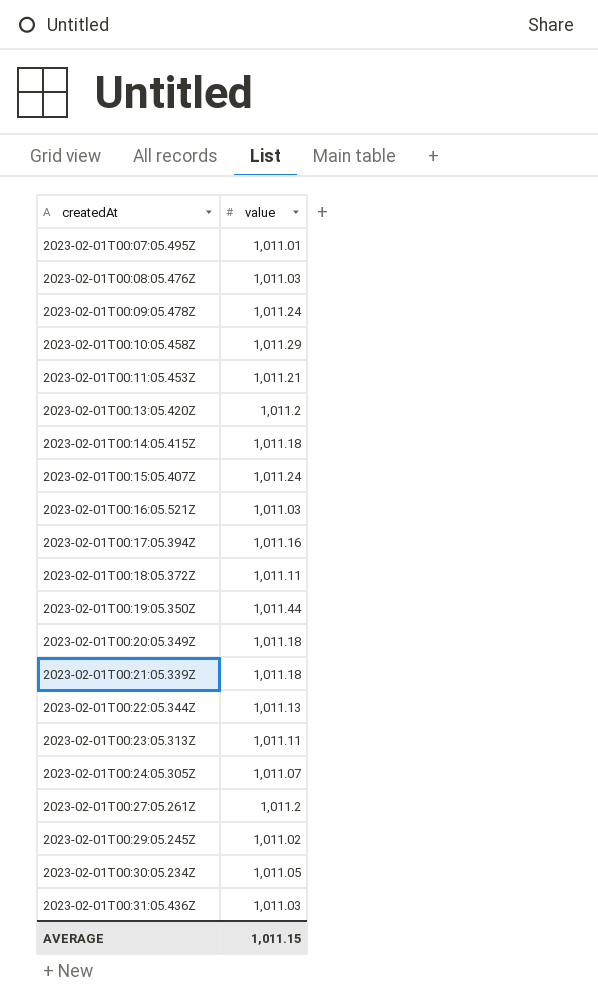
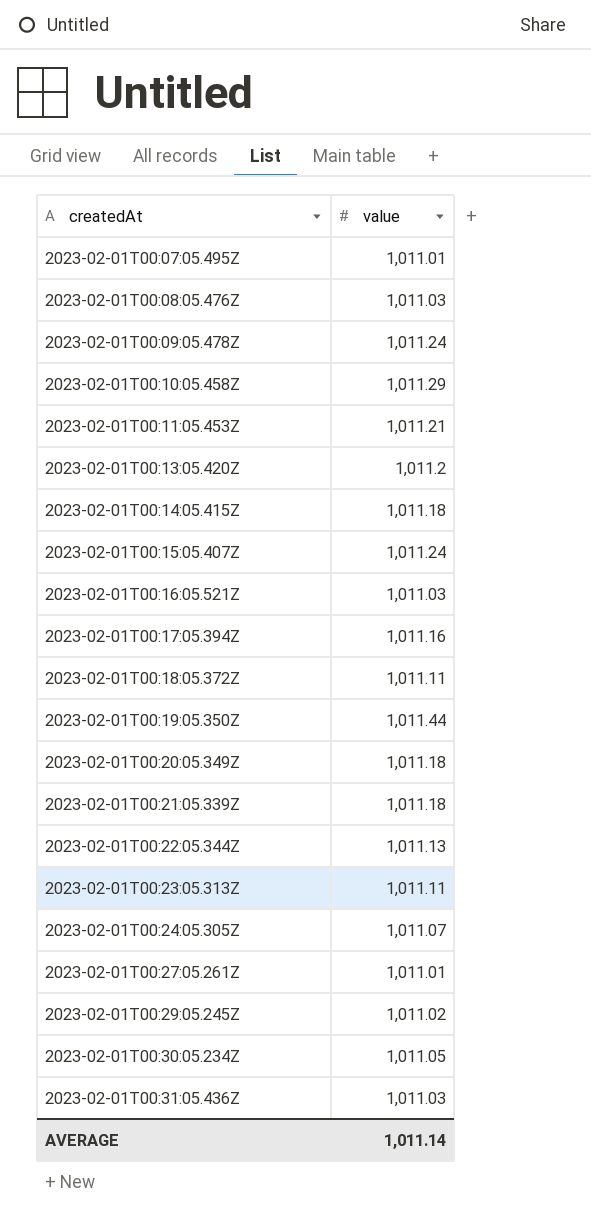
2023-02-01T00:27:05.261Z | value: 1,011.2 -> 1,011.01
AVERAGE | value: 1,011.15 -> 1,011.14

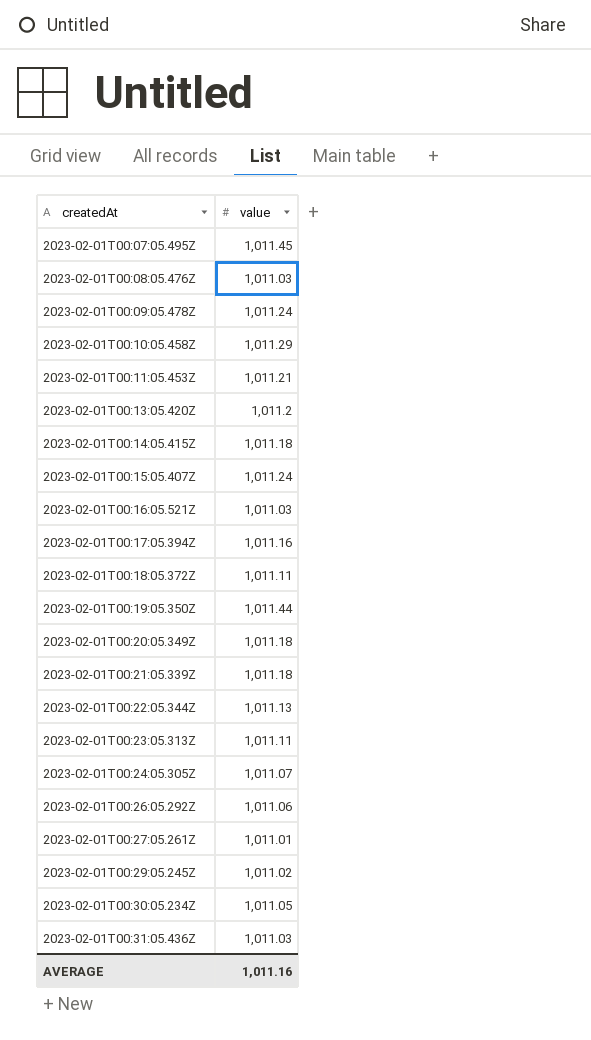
2023-02-01T00:07:05.495Z | value: 1,011.01 -> 1,011.45
row 2023-02-01T00:26:05.292Z: none -> 1,011.06
AVERAGE | value: 1,011.14 -> 1,011.16

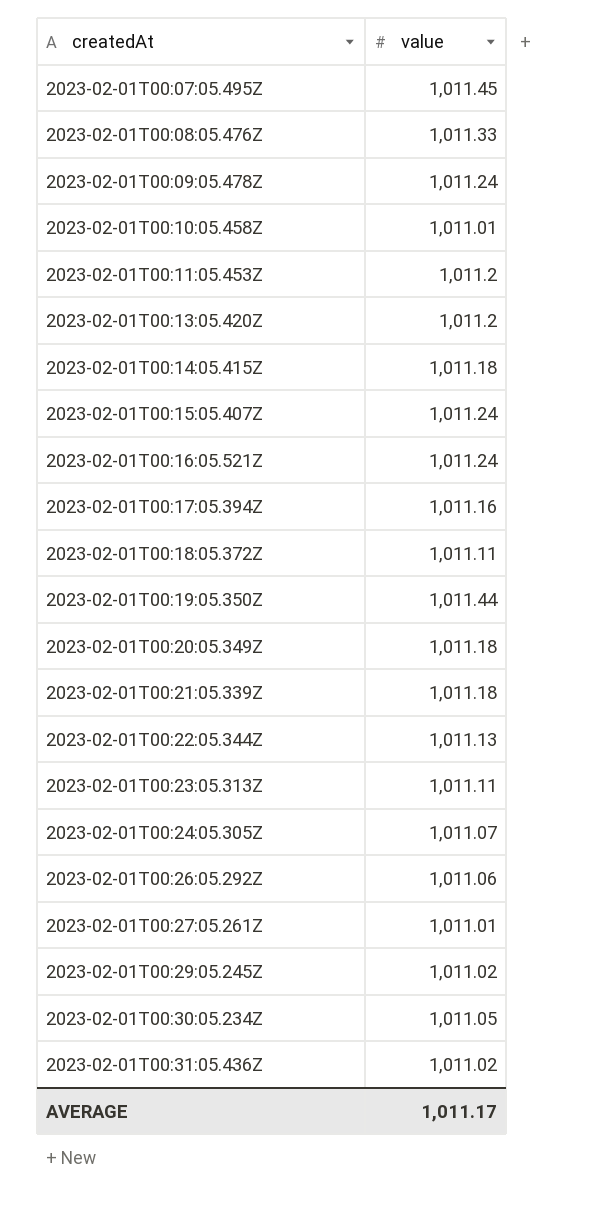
2023-02-01T00:08:05.476Z | value: 1,011.03 -> 1,011.33
2023-02-01T00:10:05.458Z | value: 1,011.29 -> 1,011.01
2023-02-01T00:11:05.453Z | value: 1,011.21 -> 1,011.2
2023-02-01T00:16:05.521Z | value: 1,011.03 -> 1,011.24
2023-02-01T00:31:05.436Z | value: 1,011.03 -> 1,011.02
AVERAGE | value: 1,011.16 -> 1,011.17

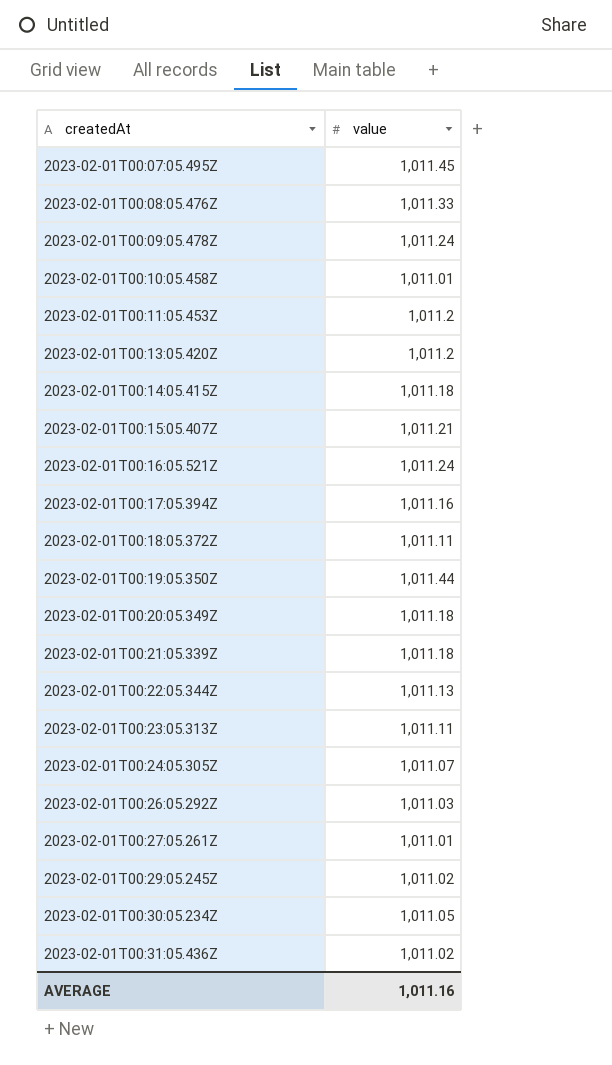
2023-02-01T00:15:05.407Z | value: 1,011.24 -> 1,011.21
2023-02-01T00:26:05.292Z | value: 1,011.06 -> 1,011.03
AVERAGE | value: 1,011.17 -> 1,011.16

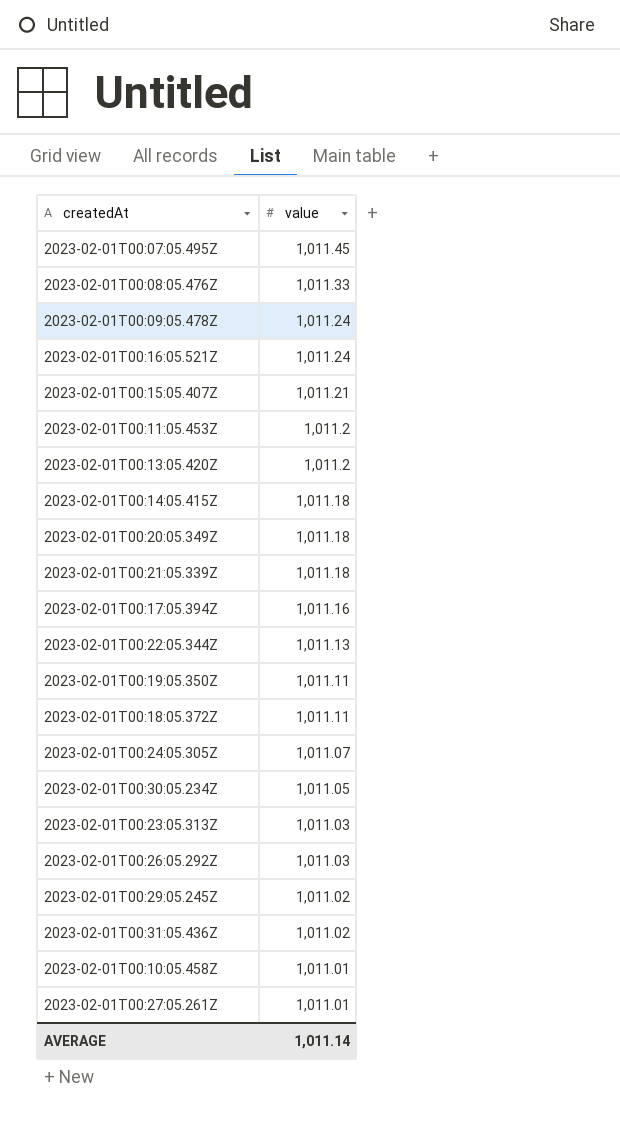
row order: createdAt ascending -> value descending
2023-02-01T00:19:05.350Z | value: 1,011.44 -> 1,011.11
2023-02-01T00:23:05.313Z | value: 1,011.11 -> 1,011.03
AVERAGE | value: 1,011.16 -> 1,011.14

